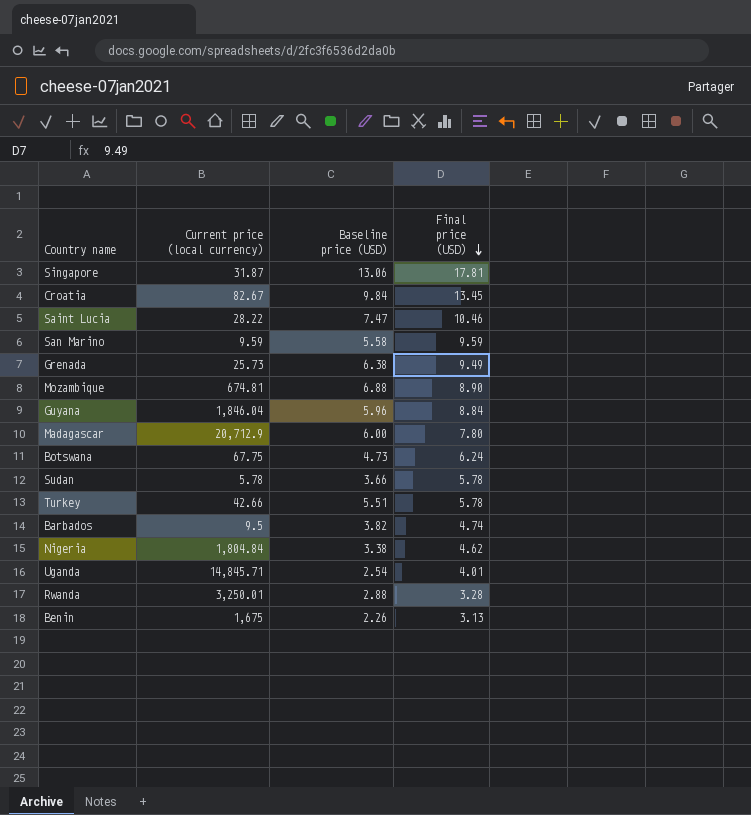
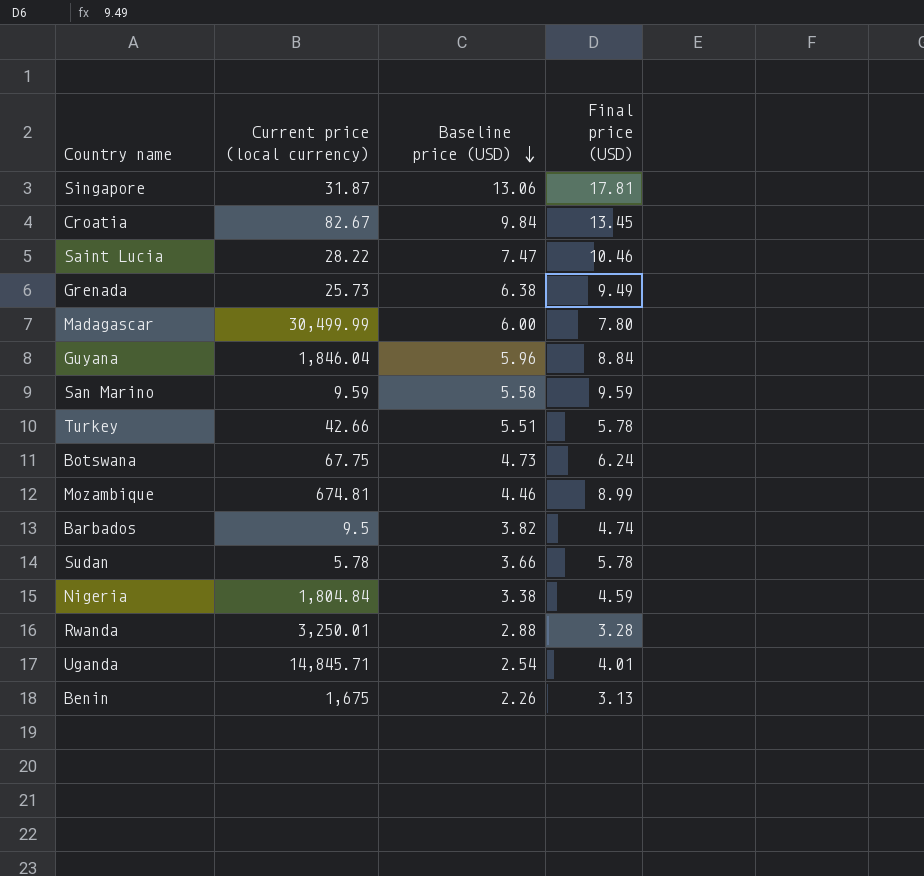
row order: Final price (USD) descending -> Baseline price (USD) descending
Madagascar | Current price (local currency): 20,712.9 -> 30,499.99
Mozambique | Baseline price (USD): 6.88 -> 4.46
Mozambique | Final price (USD): 8.90 -> 8.99
Nigeria | Final price (USD): 4.62 -> 4.59

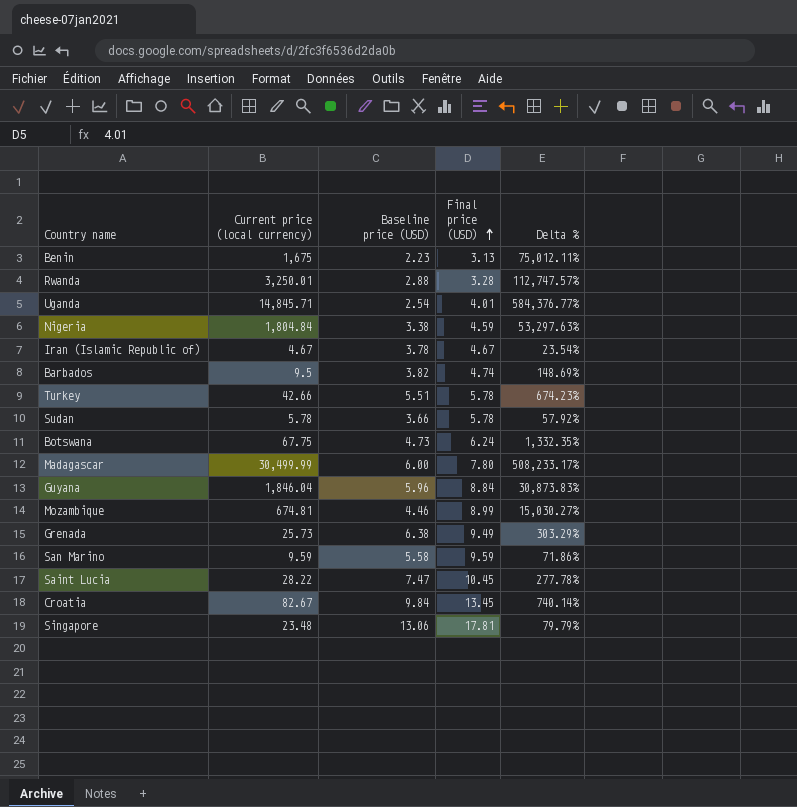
row order: Baseline price (USD) descending -> Final price (USD) ascending
column Delta % | formula: none -> ([Current price (local currency)] - [Baseline price (USD)]) / [Baseline price (USD)]
Benin | Baseline price (USD): 2.26 -> 2.23
row Iran (Islamic Republic of): none -> 4.67 | 3.78 | 4.67 | 23.54%
Saint Lucia | Final price (USD): 10.46 -> 10.45
Singapore | Current price (local currency): 31.87 -> 23.48

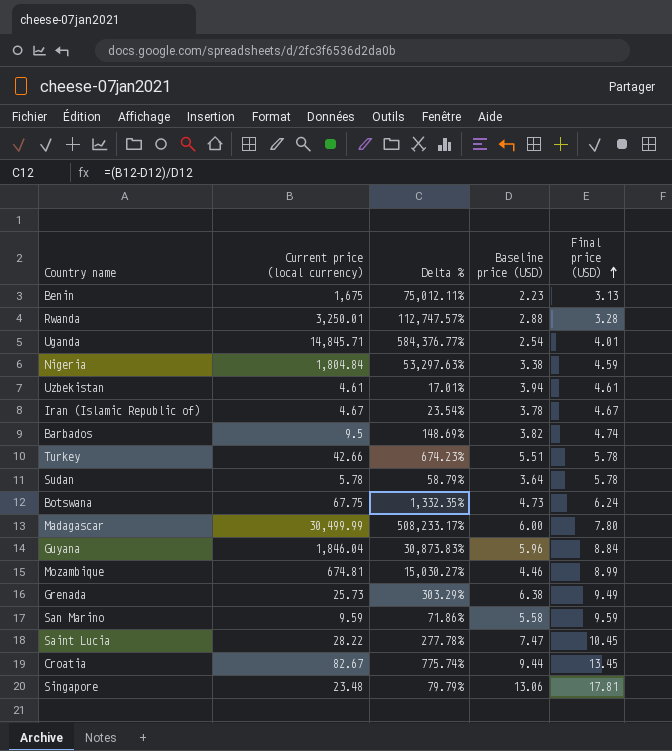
column Delta % | position: 5 -> 3
row Uzbekistan: none -> 4.61 | 17.01% | 3.94 | 4.61
Sudan | Delta %: 57.92% -> 58.79%
Sudan | Baseline price (USD): 3.66 -> 3.64
Croatia | Delta %: 740.14% -> 775.74%
Croatia | Baseline price (USD): 9.84 -> 9.44

